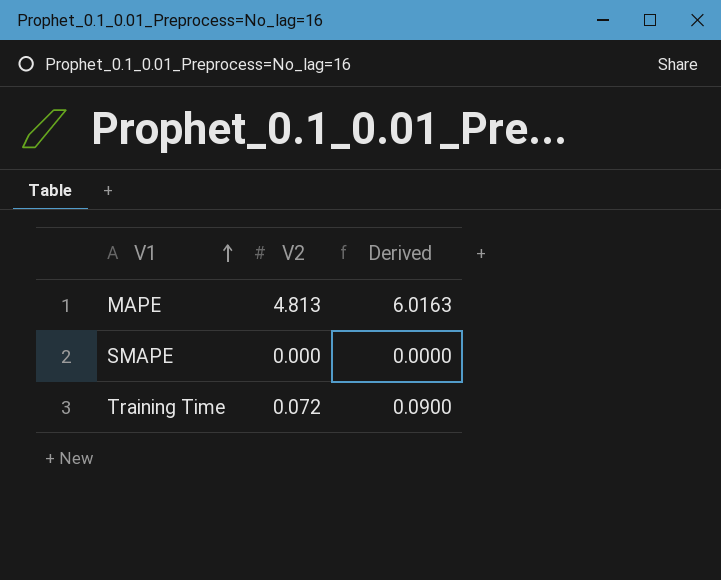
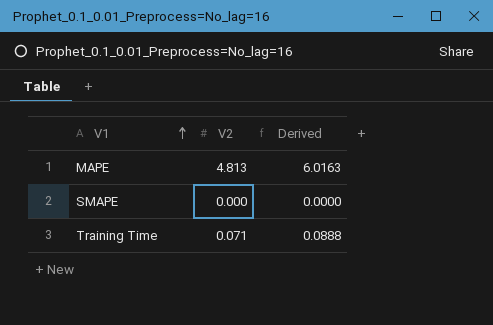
Training Time | V2: 0.072 -> 0.071
Training Time | Derived: 0.0900 -> 0.0888

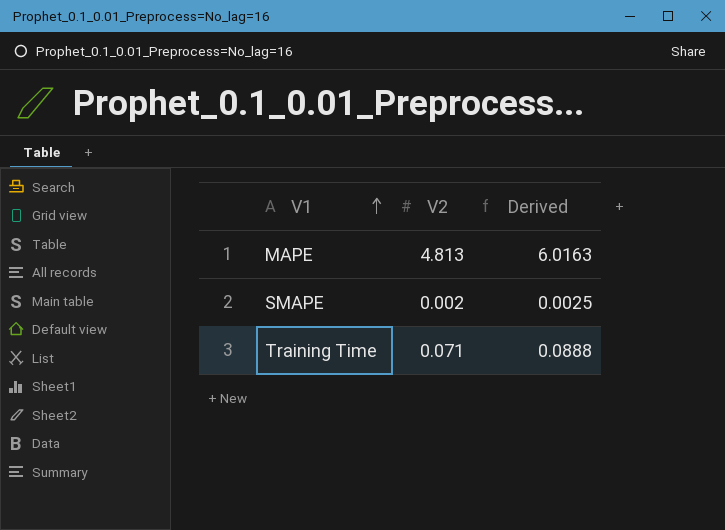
SMAPE | V2: 0.000 -> 0.002
SMAPE | Derived: 0.0000 -> 0.0025

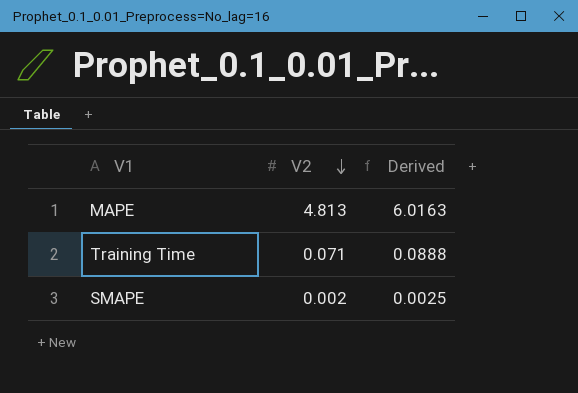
row order: V1 ascending -> V2 descending

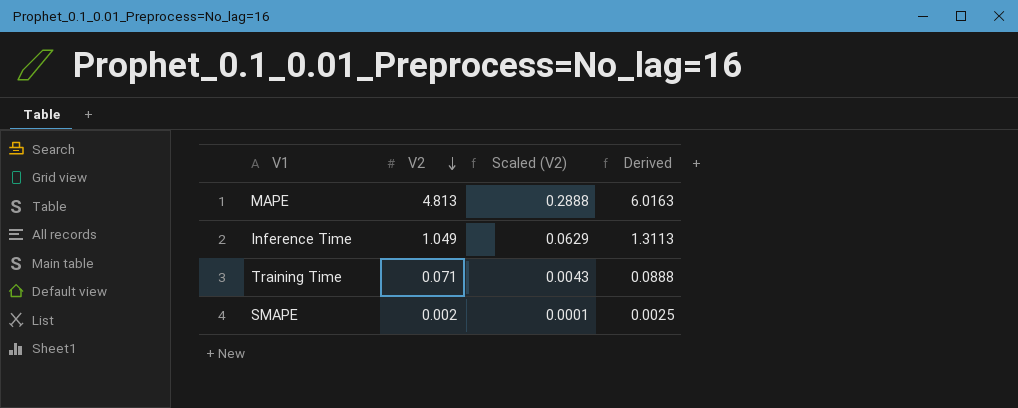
column Scaled (V2) | formula: none -> [V2] * 0.06
row Inference Time: none -> 1.049 | 0.0629 | 1.3113

